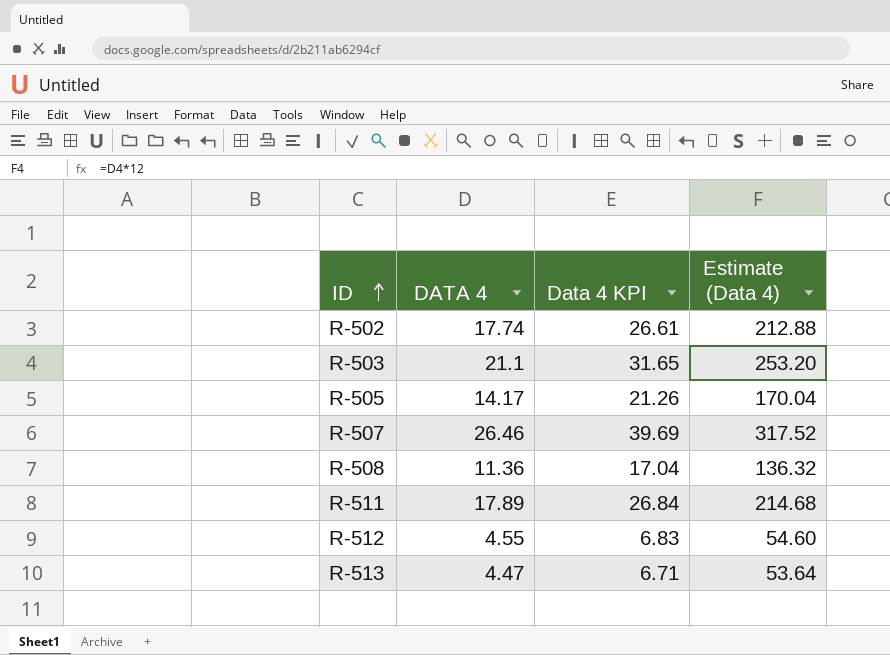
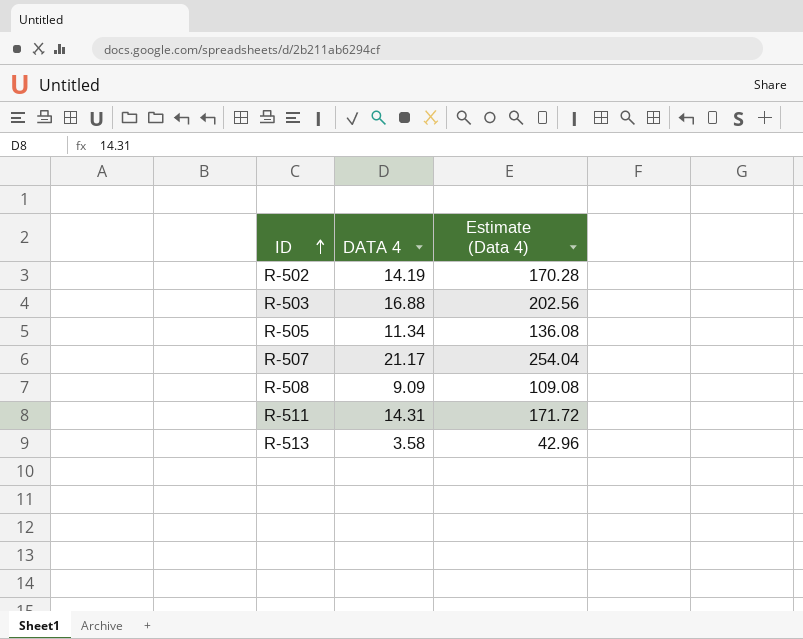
column Data 4 KPI | formula: [DATA 4] * 1.5 -> none
row R-512: 4.55 | 6.83 | 54.60 -> none
R-502 | DATA 4: 17.74 -> 14.19
R-502 | Estimate (Data 4): 212.88 -> 170.28
R-503 | DATA 4: 21.1 -> 16.88
R-503 | Estimate (Data 4): 253.20 -> 202.56
R-505 | DATA 4: 14.17 -> 11.34
R-505 | Estimate (Data 4): 170.04 -> 136.08
R-507 | DATA 4: 26.46 -> 21.17
R-507 | Estimate (Data 4): 317.52 -> 254.04
R-508 | DATA 4: 11.36 -> 9.09
R-508 | Estimate (Data 4): 136.32 -> 109.08
R-511 | DATA 4: 17.89 -> 14.31
R-511 | Estimate (Data 4): 214.68 -> 171.72
R-513 | DATA 4: 4.47 -> 3.58
R-513 | Estimate (Data 4): 53.64 -> 42.96

